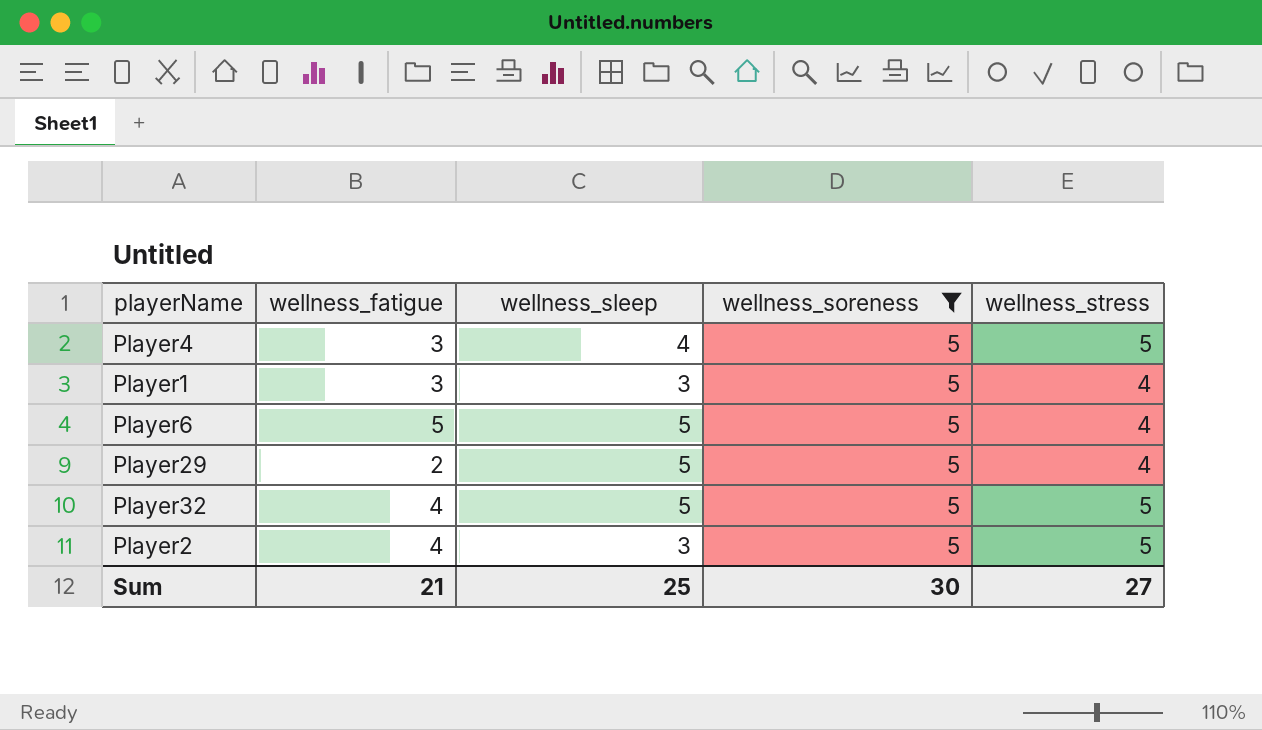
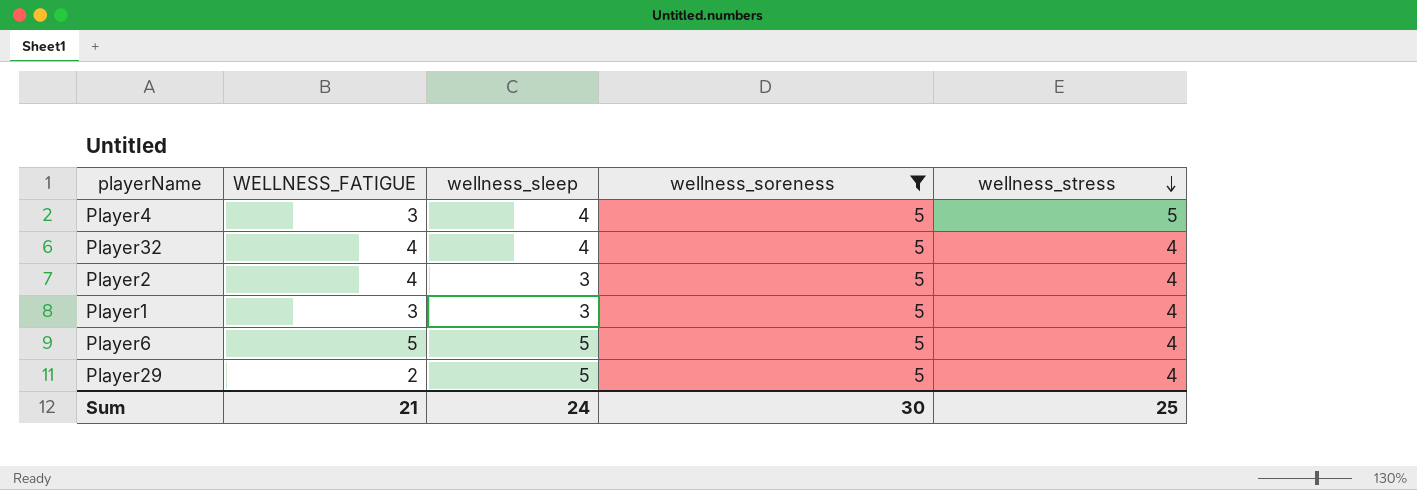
row order: none -> wellness_stress descending
column name: wellness_fatigue -> WELLNESS_FATIGUE
Player32 | wellness_sleep: 5 -> 4
Player32 | wellness_stress: 5 -> 4
Player2 | wellness_stress: 5 -> 4
Sum | wellness_sleep: 25 -> 24
Sum | wellness_stress: 27 -> 25

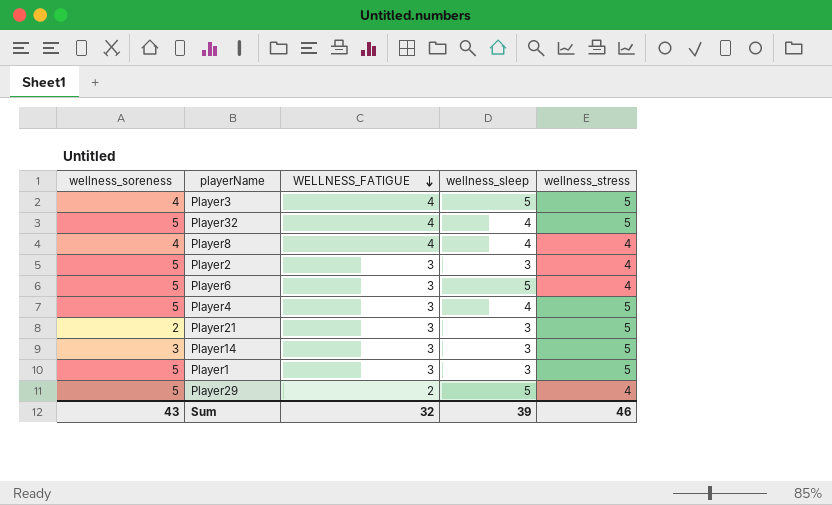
filter: wellness_soreness = 5 -> none
row order: wellness_stress descending -> WELLNESS_FATIGUE descending
column wellness_soreness | position: 4 -> 1
Player32 | wellness_stress: 4 -> 5
Player2 | WELLNESS_FATIGUE: 4 -> 3
Player6 | WELLNESS_FATIGUE: 5 -> 3
Player1 | wellness_stress: 4 -> 5
Sum | wellness_soreness: 30 -> 43
Sum | WELLNESS_FATIGUE: 21 -> 32
Sum | wellness_sleep: 24 -> 39
Sum | wellness_stress: 25 -> 46

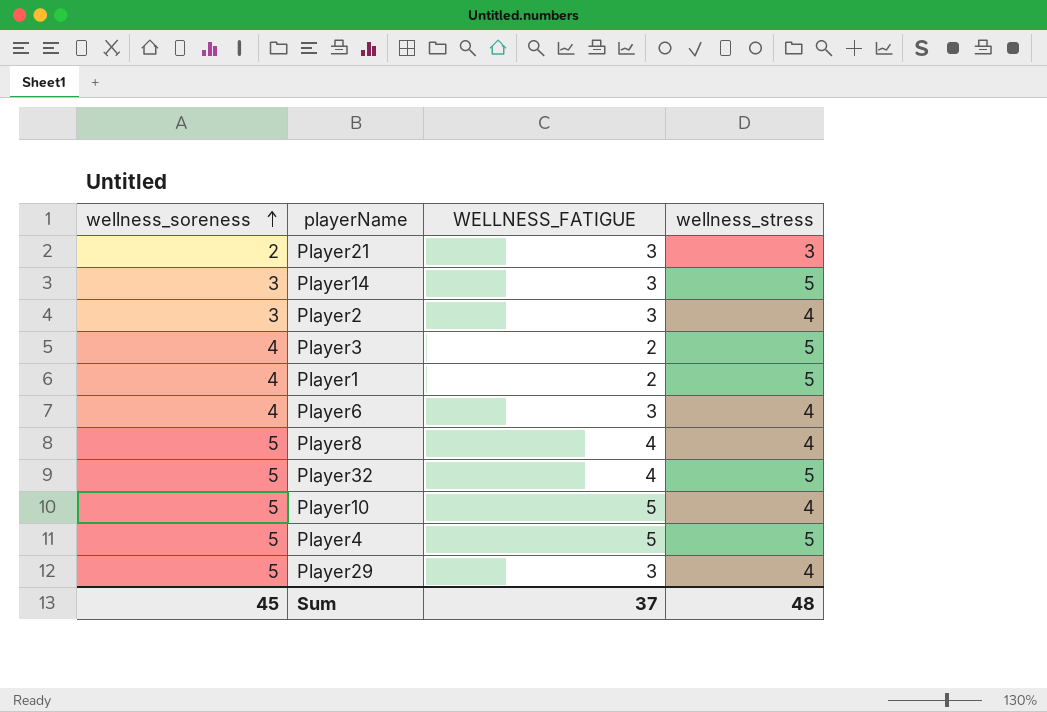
row order: WELLNESS_FATIGUE descending -> wellness_soreness ascending
column wellness_sleep | position: 4 -> none
Player21 | wellness_stress: 5 -> 3
Player2 | wellness_soreness: 5 -> 3
Player3 | WELLNESS_FATIGUE: 4 -> 2
Player1 | wellness_soreness: 5 -> 4
Player1 | WELLNESS_FATIGUE: 3 -> 2
Player6 | wellness_soreness: 5 -> 4
Player8 | wellness_soreness: 4 -> 5
row Player10: none -> 5 | 5 | 4
Player4 | WELLNESS_FATIGUE: 3 -> 5
Player29 | WELLNESS_FATIGUE: 2 -> 3
Sum | wellness_soreness: 43 -> 45
Sum | WELLNESS_FATIGUE: 32 -> 37
Sum | wellness_stress: 46 -> 48

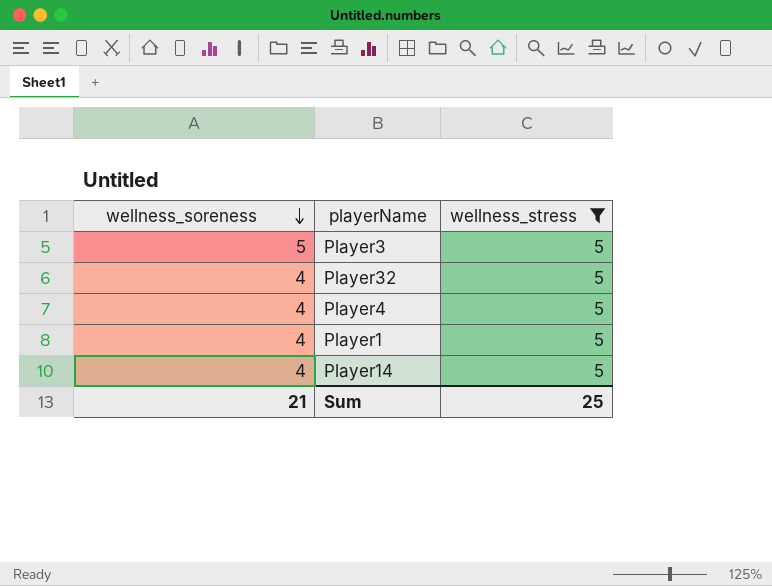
filter: none -> wellness_stress = 5
row order: wellness_soreness ascending -> wellness_soreness descending
column WELLNESS_FATIGUE | position: 3 -> none
Player3 | wellness_soreness: 4 -> 5
Player32 | wellness_soreness: 5 -> 4
Player4 | wellness_soreness: 5 -> 4
Player14 | wellness_soreness: 3 -> 4
Sum | wellness_soreness: 45 -> 21
Sum | wellness_stress: 48 -> 25

